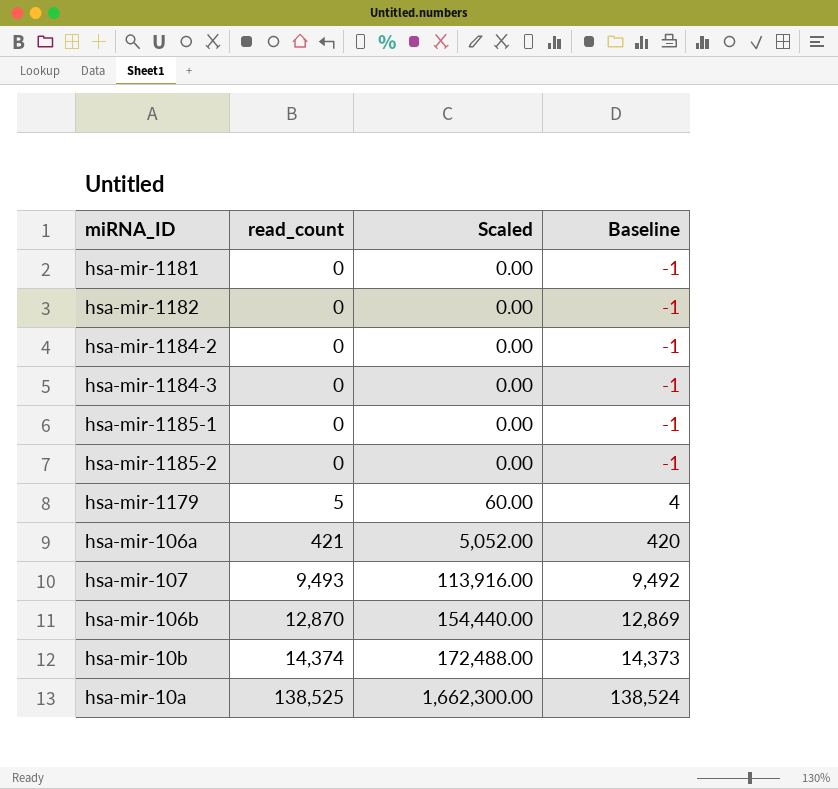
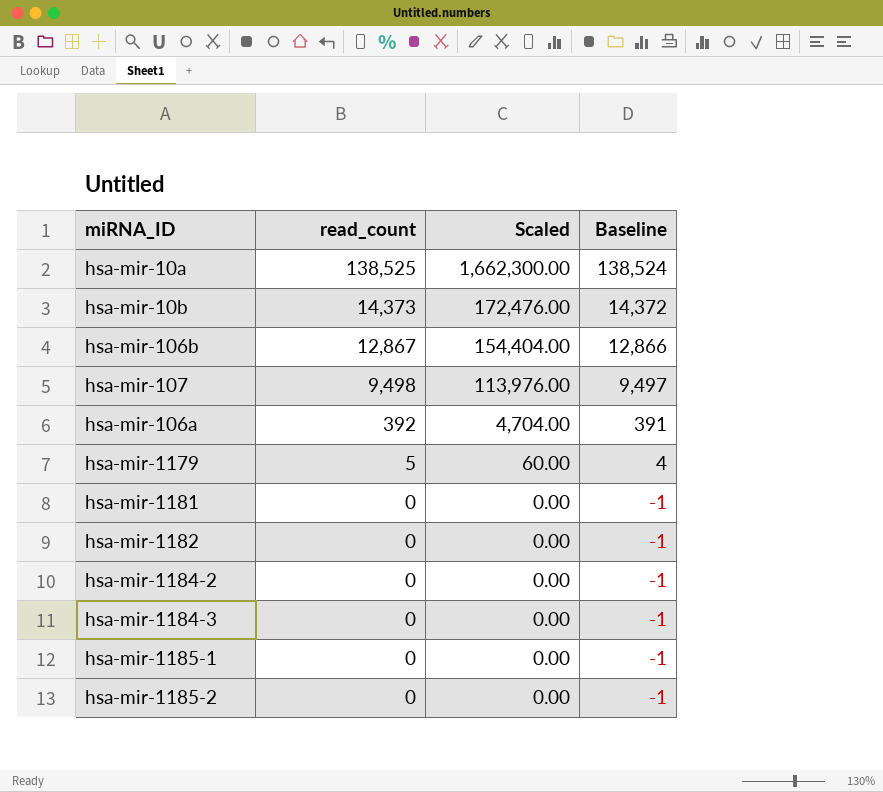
row order: read_count ascending -> read_count descending
hsa-mir-10b | read_count: 14,374 -> 14,373
hsa-mir-10b | Scaled: 172,488.00 -> 172,476.00
hsa-mir-10b | Baseline: 14,373 -> 14,372
hsa-mir-106b | read_count: 12,870 -> 12,867
hsa-mir-106b | Scaled: 154,440.00 -> 154,404.00
hsa-mir-106b | Baseline: 12,869 -> 12,866
hsa-mir-107 | read_count: 9,493 -> 9,498
hsa-mir-107 | Scaled: 113,916.00 -> 113,976.00
hsa-mir-107 | Baseline: 9,492 -> 9,497
hsa-mir-106a | read_count: 421 -> 392
hsa-mir-106a | Scaled: 5,052.00 -> 4,704.00
hsa-mir-106a | Baseline: 420 -> 391

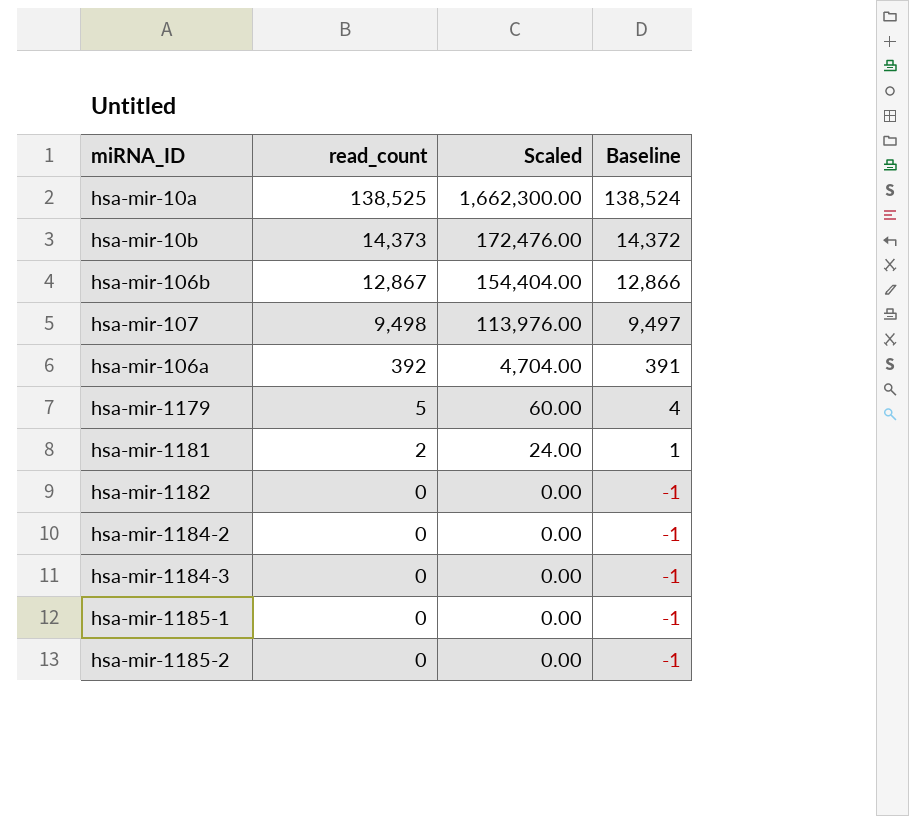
hsa-mir-1181 | read_count: 0 -> 2
hsa-mir-1181 | Scaled: 0.00 -> 24.00
hsa-mir-1181 | Baseline: -1 -> 1

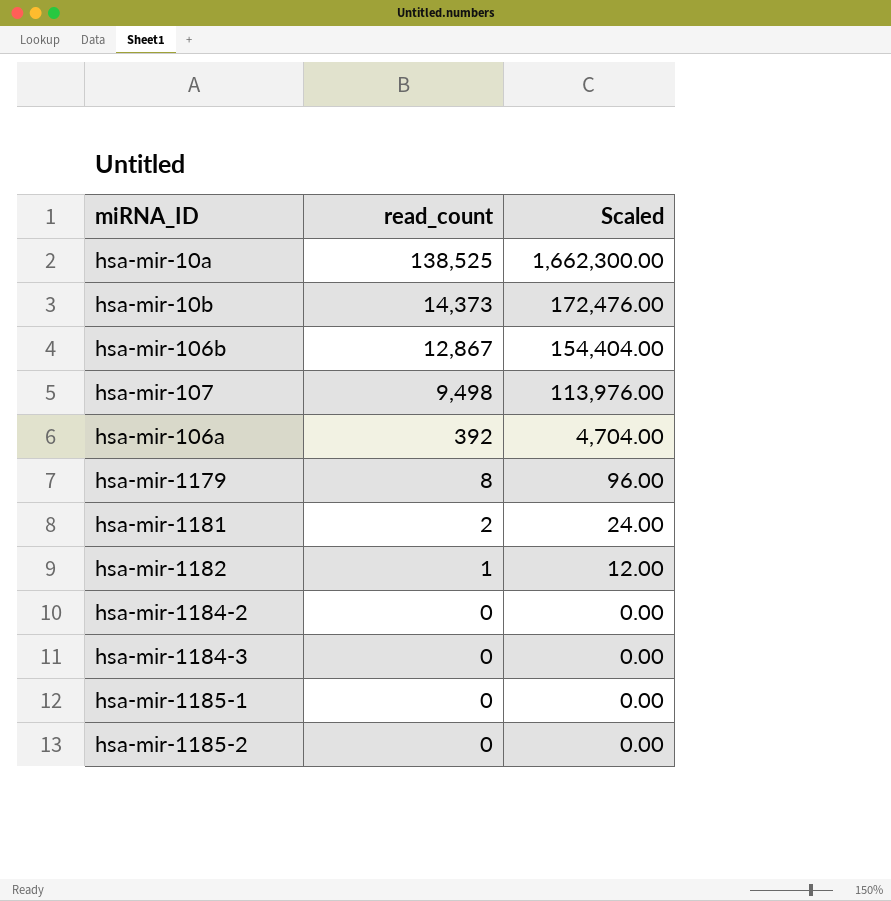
column Baseline | formula: [read_count] - 1 -> none
hsa-mir-1179 | read_count: 5 -> 8
hsa-mir-1179 | Scaled: 60.00 -> 96.00
hsa-mir-1182 | read_count: 0 -> 1
hsa-mir-1182 | Scaled: 0.00 -> 12.00

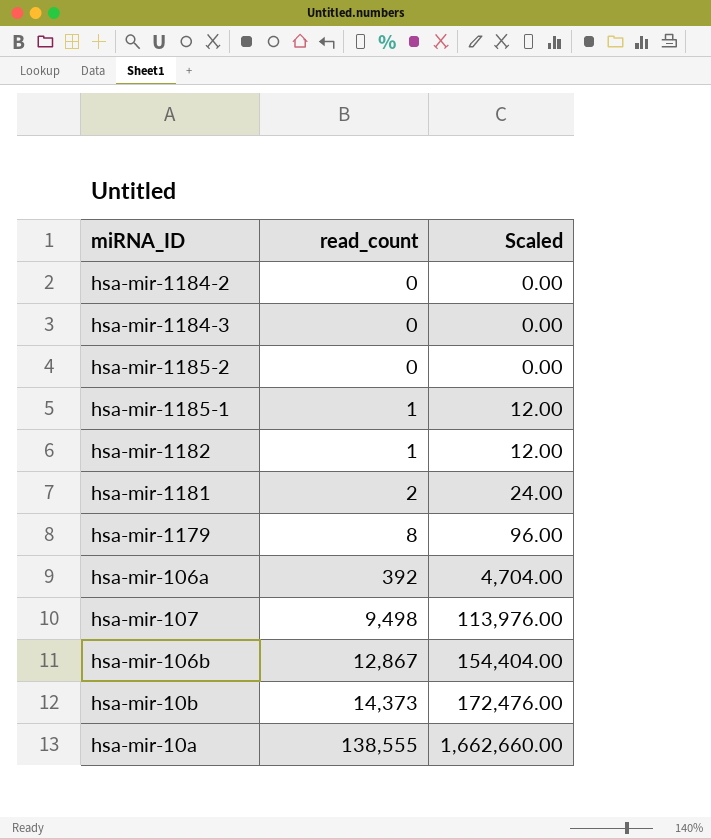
row order: read_count descending -> read_count ascending
hsa-mir-1185-1 | read_count: 0 -> 1
hsa-mir-1185-1 | Scaled: 0.00 -> 12.00
hsa-mir-10a | read_count: 138,525 -> 138,555
hsa-mir-10a | Scaled: 1,662,300.00 -> 1,662,660.00

